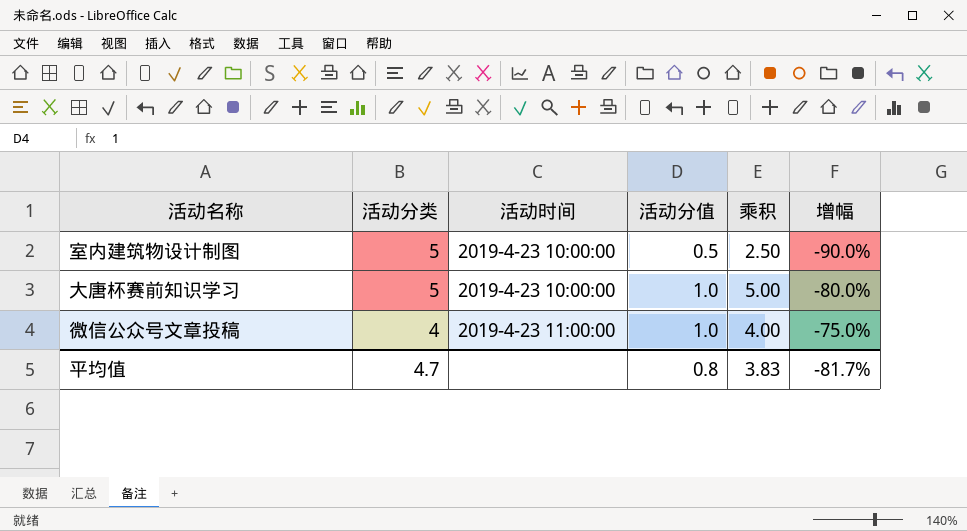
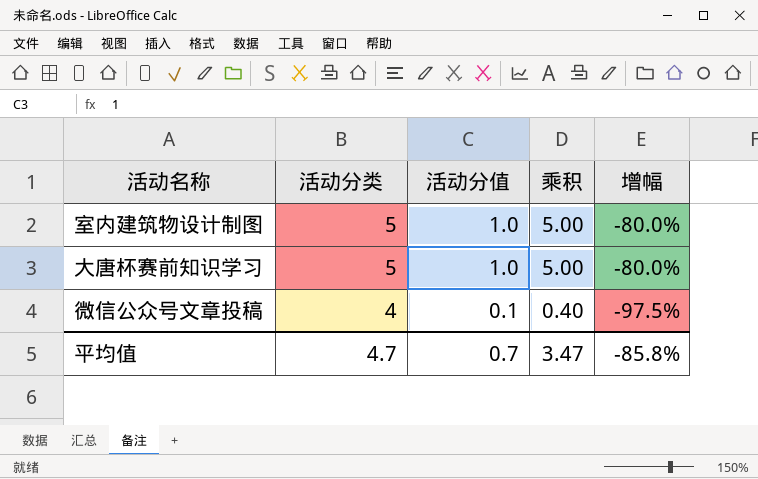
column 活动时间 | position: 3 -> none
室内建筑物设计制图 | 活动分值: 0.5 -> 1.0
室内建筑物设计制图 | 乘积: 2.50 -> 5.00
室内建筑物设计制图 | 增幅: -90.0% -> -80.0%
微信公众号文章投稿 | 活动分值: 1.0 -> 0.1
微信公众号文章投稿 | 乘积: 4.00 -> 0.40
微信公众号文章投稿 | 增幅: -75.0% -> -97.5%
平均值 | 活动分值: 0.8 -> 0.7
平均值 | 乘积: 3.83 -> 3.47
平均值 | 增幅: -81.7% -> -85.8%

